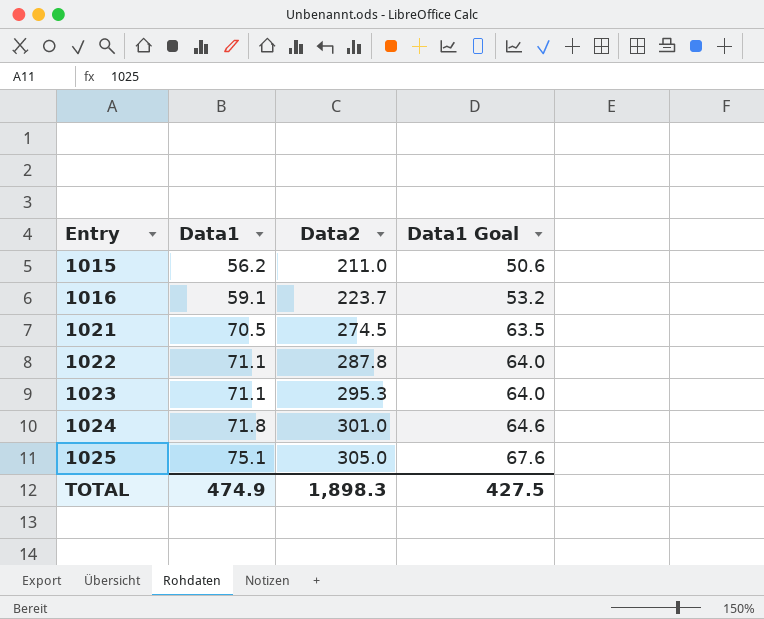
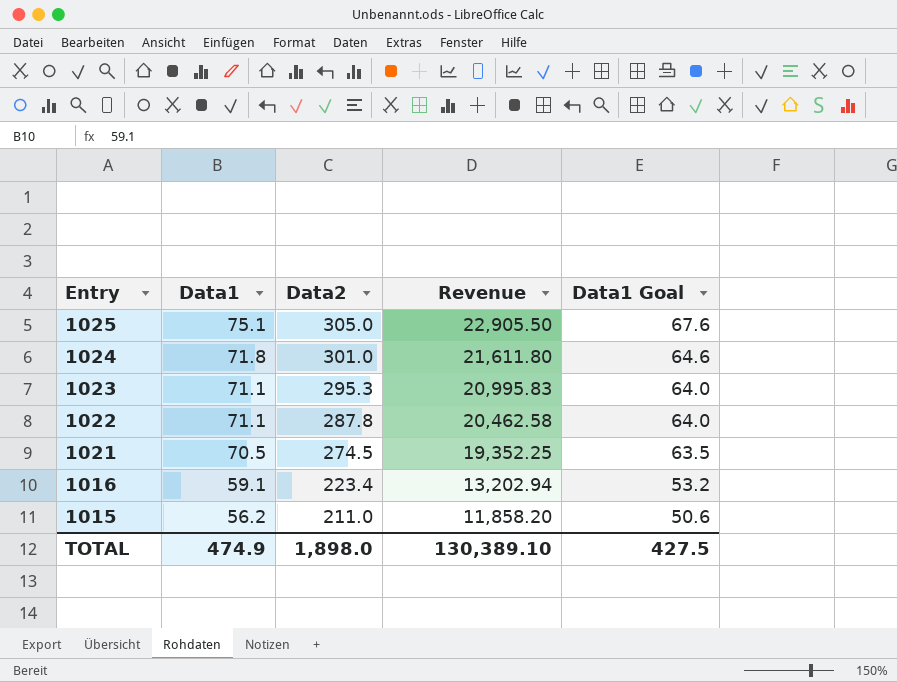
row order: Entry ascending -> Entry descending
column Revenue | formula: none -> [Data1] * [Data2]
1016 | Data2: 223.7 -> 223.4
TOTAL | Data2: 1,898.3 -> 1,898.0

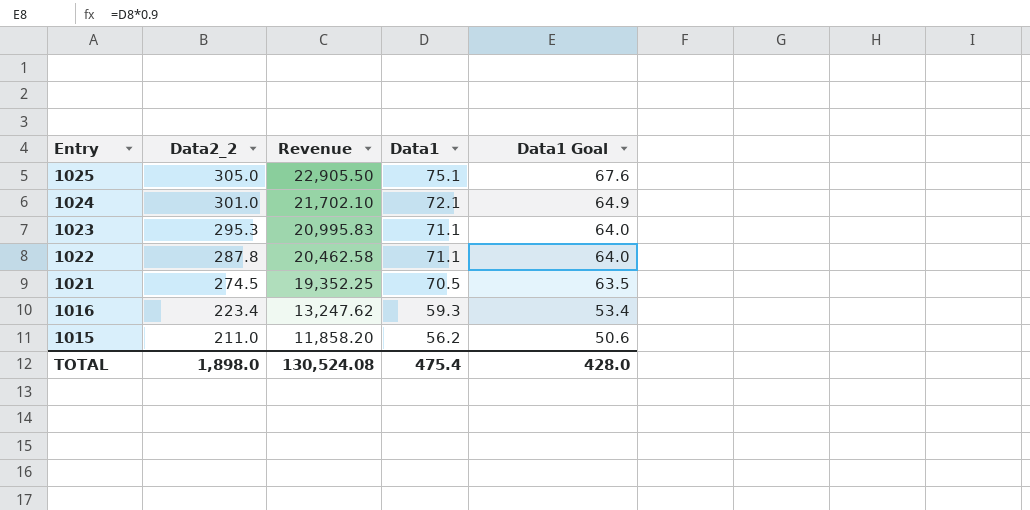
column name: Data2 -> Data2_2
column Data1 | position: 2 -> 4
1024 | Revenue: 21,611.80 -> 21,702.10
1024 | Data1: 71.8 -> 72.1
1024 | Data1 Goal: 64.6 -> 64.9
1016 | Revenue: 13,202.94 -> 13,247.62
1016 | Data1: 59.1 -> 59.3
1016 | Data1 Goal: 53.2 -> 53.4
TOTAL | Revenue: 130,389.10 -> 130,524.08
TOTAL | Data1: 474.9 -> 475.4
TOTAL | Data1 Goal: 427.5 -> 428.0

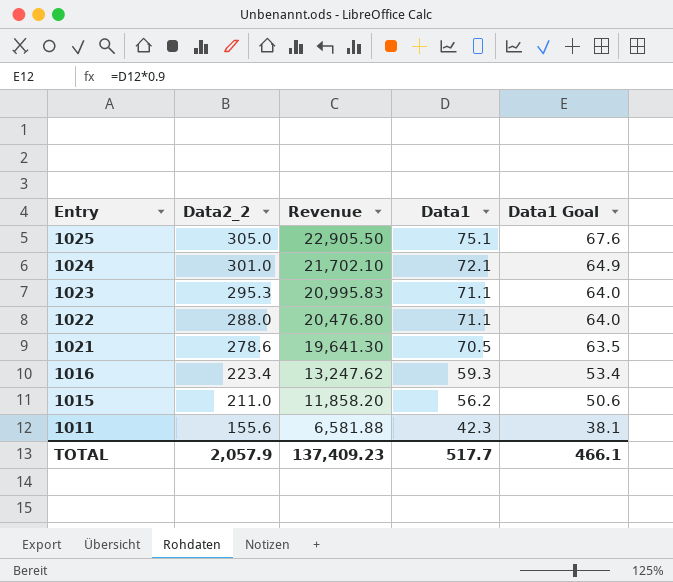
1022 | Data2_2: 287.8 -> 288.0
1022 | Revenue: 20,462.58 -> 20,476.80
1021 | Data2_2: 274.5 -> 278.6
1021 | Revenue: 19,352.25 -> 19,641.30
row 1011: none -> 155.6 | 6,581.88 | 42.3 | 38.1
TOTAL | Data2_2: 1,898.0 -> 2,057.9
TOTAL | Revenue: 130,524.08 -> 137,409.23
TOTAL | Data1: 475.4 -> 517.7
TOTAL | Data1 Goal: 428.0 -> 466.1

